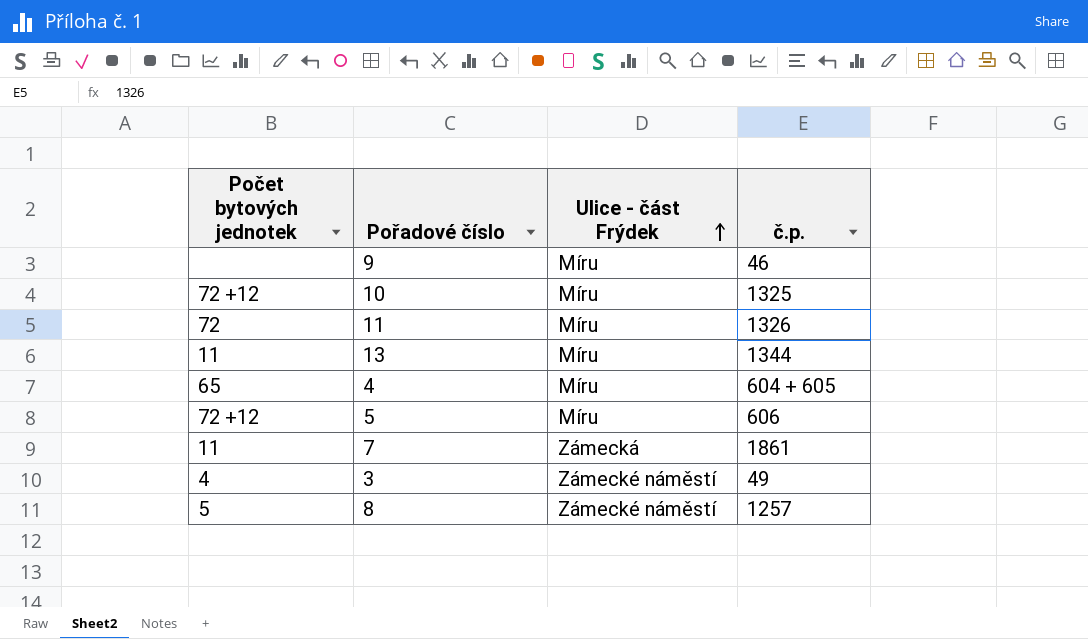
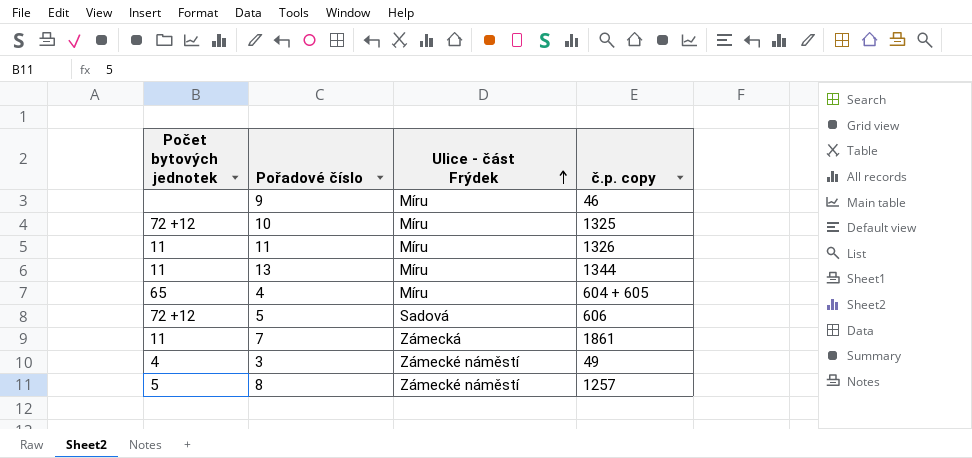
column name: č.p. -> č.p. copy
11 | Počet bytových jednotek: 72 -> 11
5 | Ulice - část Frýdek: Míru -> Sadová

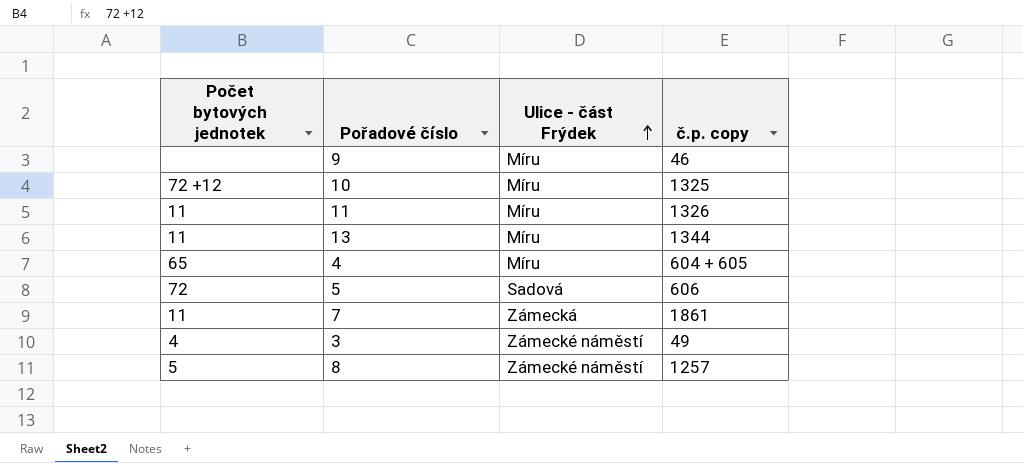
5 | Počet bytových jednotek: 72 +12 -> 72

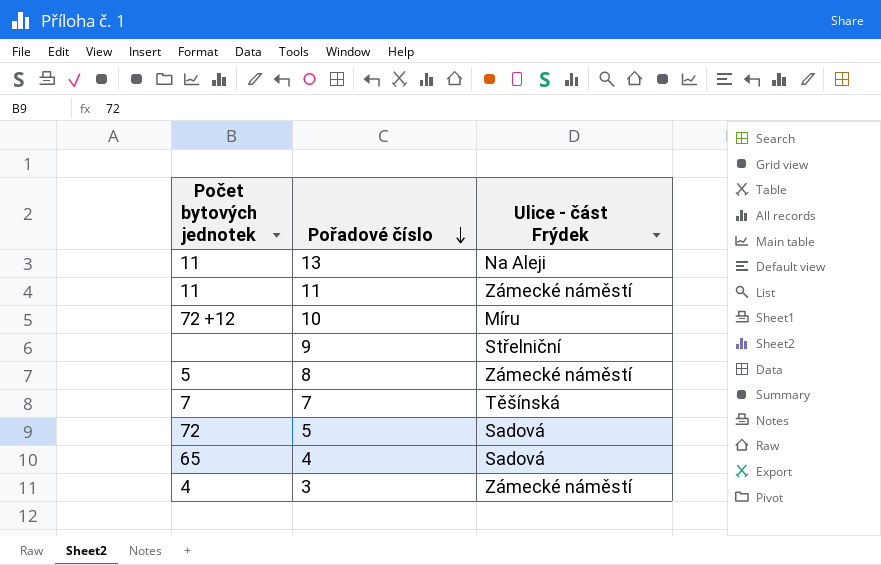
row order: Ulice - část Frýdek ascending -> Pořadové číslo descending
column č.p. copy | position: 4 -> none
13 | Ulice - část Frýdek: Míru -> Na Aleji
11 | Ulice - část Frýdek: Míru -> Zámecké náměstí
9 | Ulice - část Frýdek: Míru -> Střelniční
7 | Počet bytových jednotek: 11 -> 7
7 | Ulice - část Frýdek: Zámecká -> Těšínská
4 | Ulice - část Frýdek: Míru -> Sadová

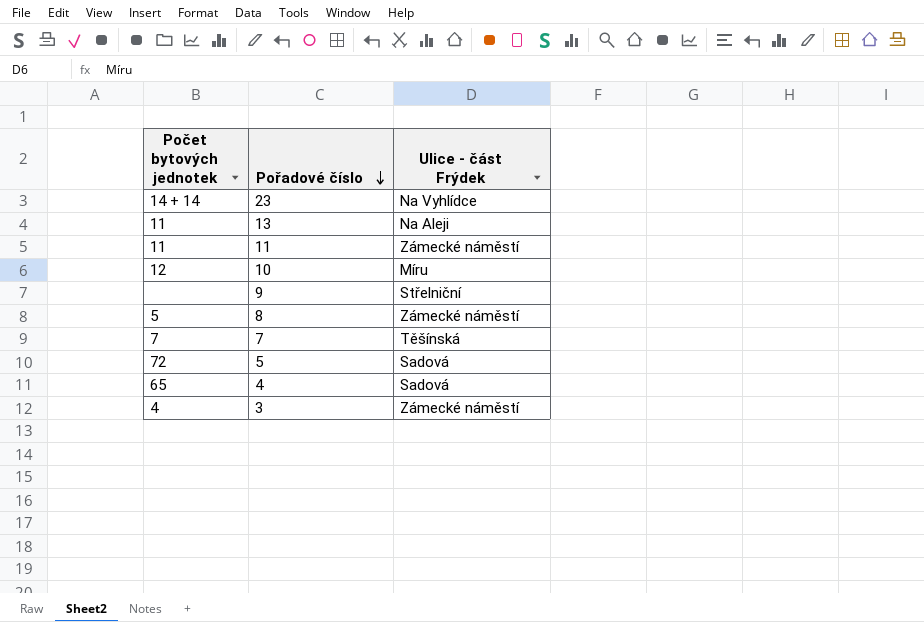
row 23: none -> 14 + 14 | Na Vyhlídce
10 | Počet bytových jednotek: 72 +12 -> 12

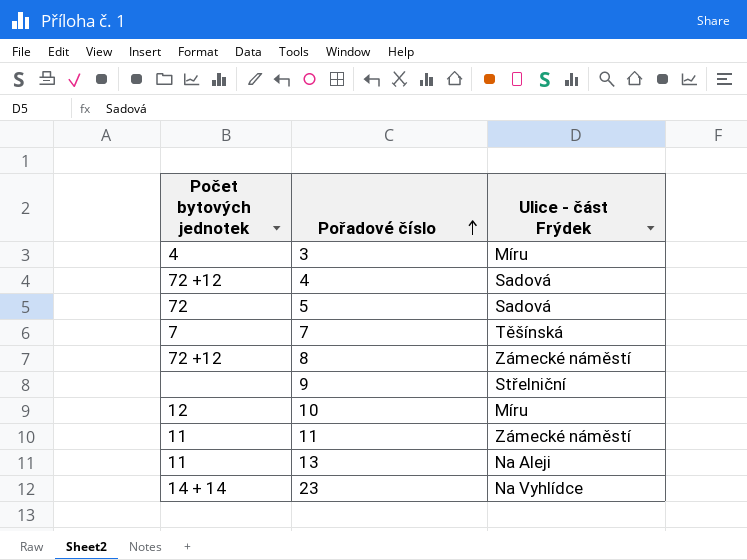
row order: Pořadové číslo descending -> Pořadové číslo ascending
3 | Ulice - část Frýdek: Zámecké náměstí -> Míru
4 | Počet bytových jednotek: 65 -> 72 +12
8 | Počet bytových jednotek: 5 -> 72 +12

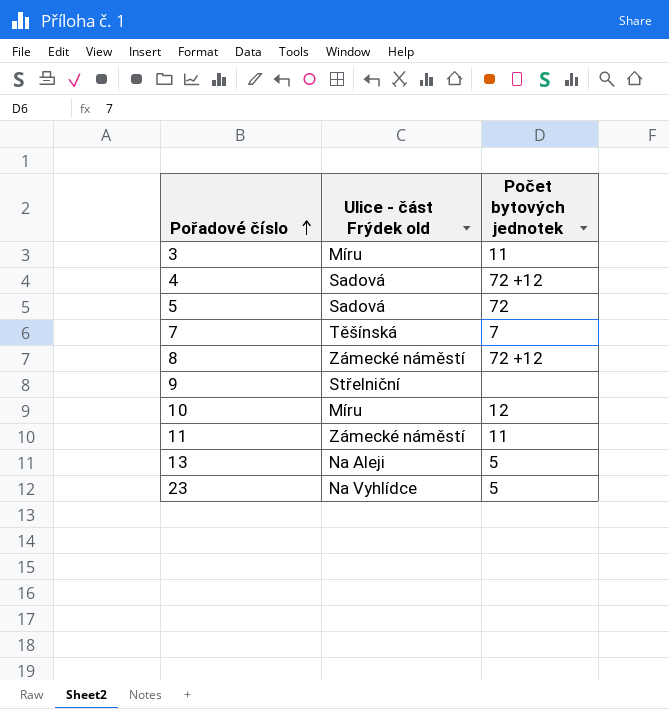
column name: Ulice - část Frýdek -> Ulice - část Frýdek old
column Počet bytových jednotek | position: 1 -> 3
3 | Počet bytových jednotek: 4 -> 11
13 | Počet bytových jednotek: 11 -> 5
23 | Počet bytových jednotek: 14 + 14 -> 5

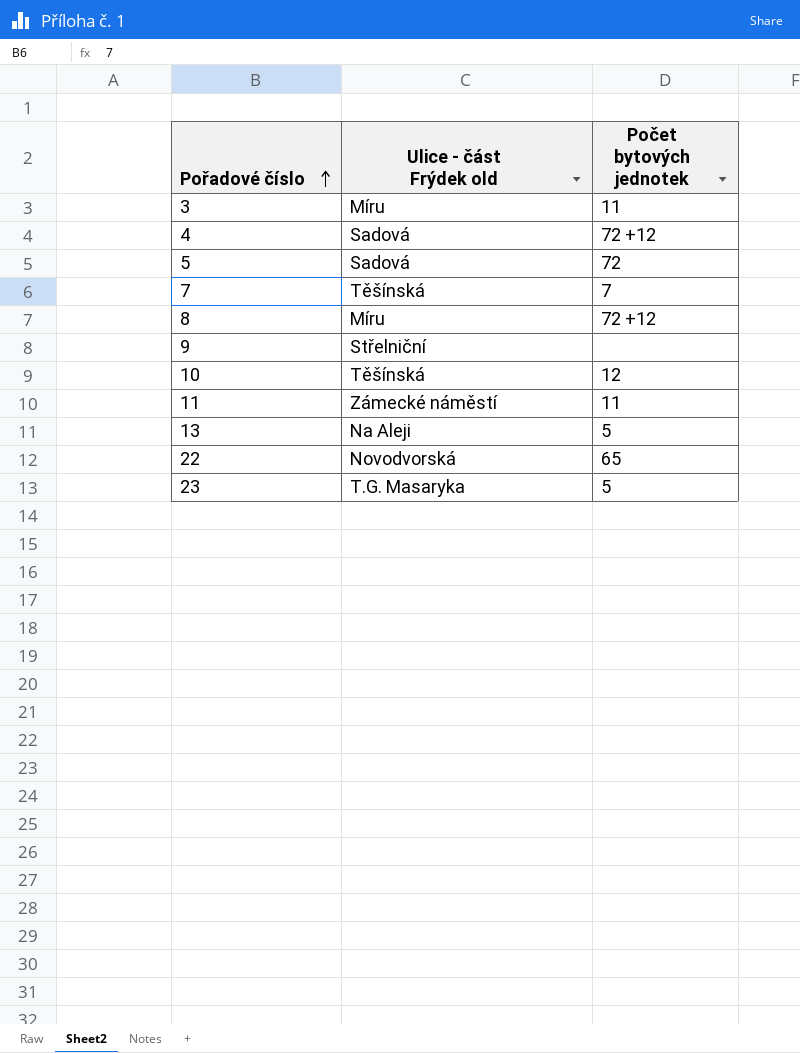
8 | Ulice - část Frýdek old: Zámecké náměstí -> Míru
10 | Ulice - část Frýdek old: Míru -> Těšínská
row 22: none -> Novodvorská | 65
23 | Ulice - část Frýdek old: Na Vyhlídce -> T.G. Masaryka

